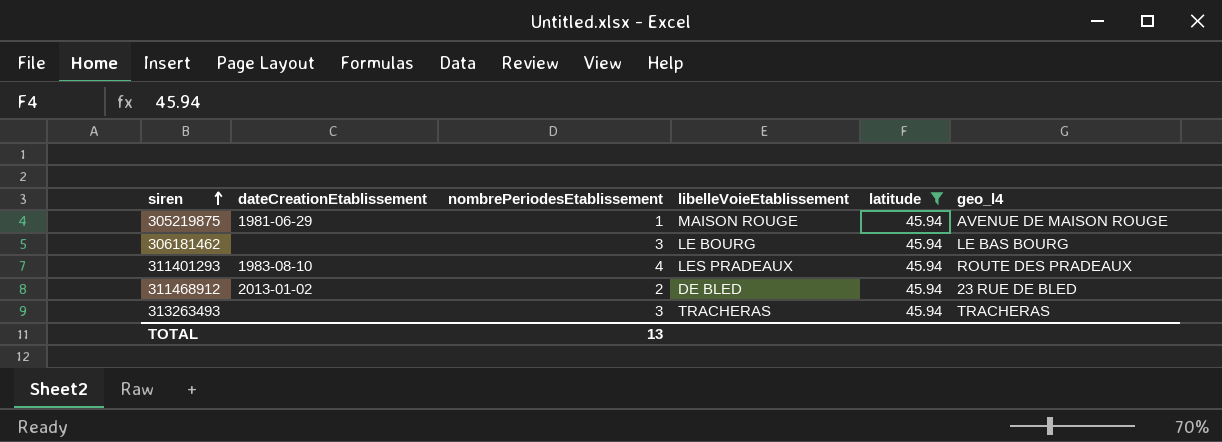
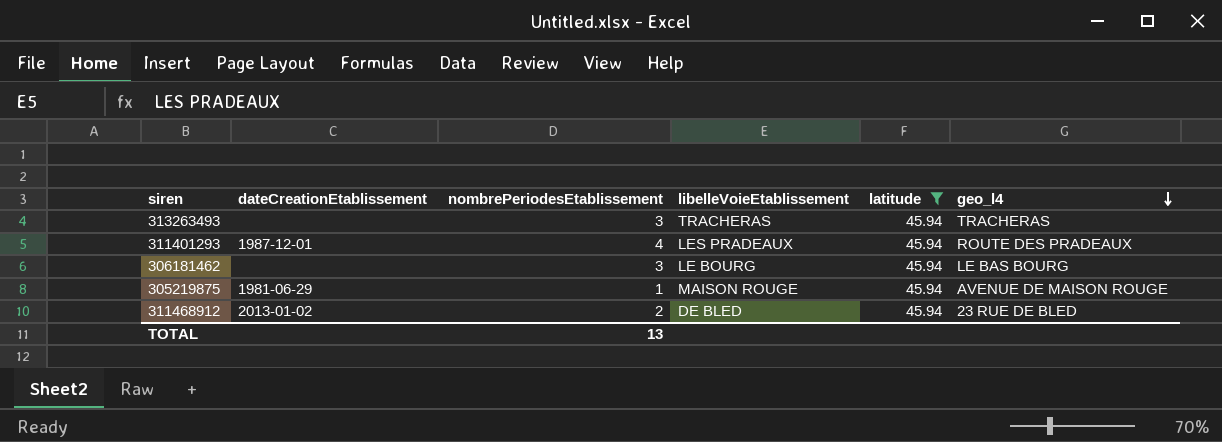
row order: siren ascending -> geo_l4 descending
311401293 | dateCreationEtablissement: 1983-08-10 -> 1987-12-01

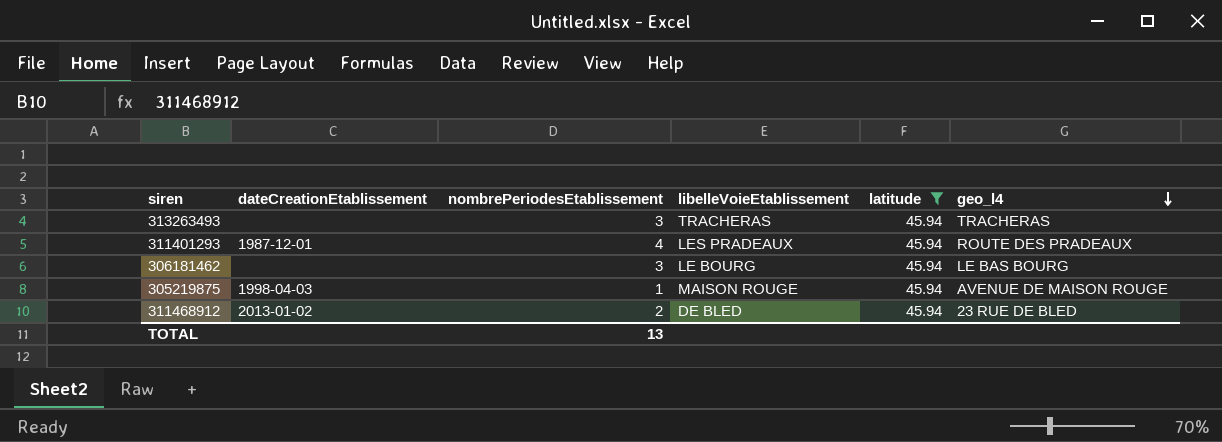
305219875 | dateCreationEtablissement: 1981-06-29 -> 1998-04-03

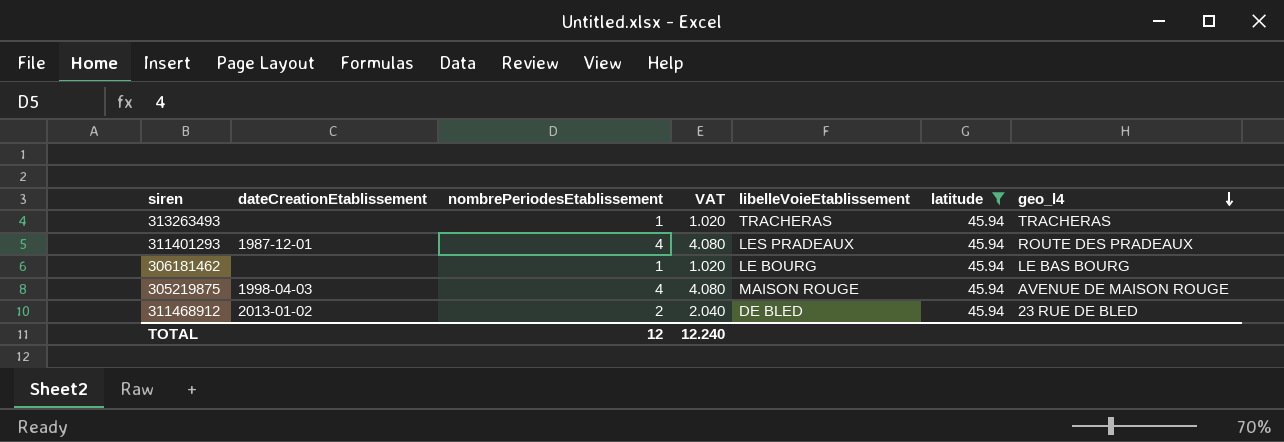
column VAT | formula: none -> [nombrePeriodesEtablissement] * 1.02
313263493 | nombrePeriodesEtablissement: 3 -> 1
306181462 | nombrePeriodesEtablissement: 3 -> 1
305219875 | nombrePeriodesEtablissement: 1 -> 4
TOTAL | nombrePeriodesEtablissement: 13 -> 12

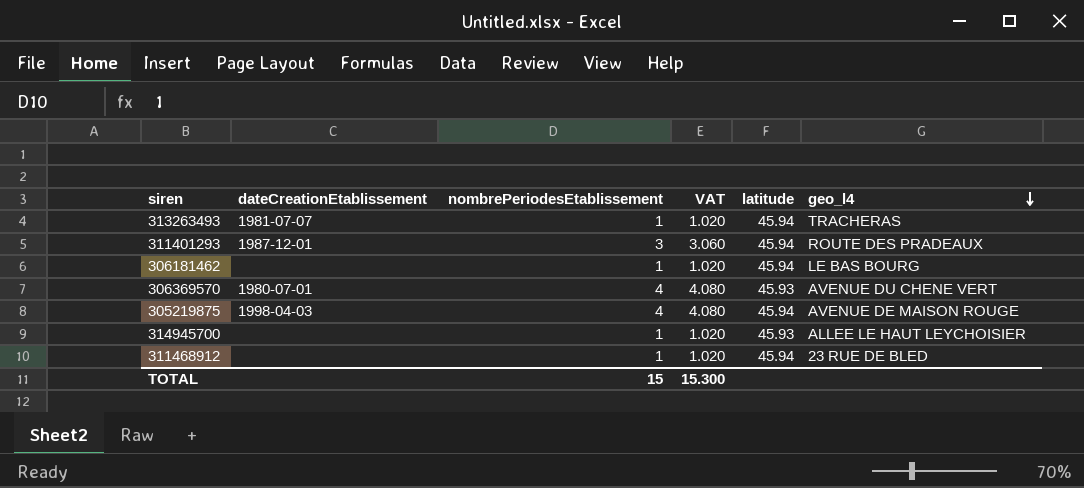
filter: latitude = 45.94 -> none
column libelleVoieEtablissement | position: 5 -> none
313263493 | dateCreationEtablissement: none -> 1981-07-07
311401293 | nombrePeriodesEtablissement: 4 -> 3
311401293 | VAT: 4.080 -> 3.060
311468912 | dateCreationEtablissement: 2013-01-02 -> none
311468912 | nombrePeriodesEtablissement: 2 -> 1
311468912 | VAT: 2.040 -> 1.020
TOTAL | nombrePeriodesEtablissement: 12 -> 15
TOTAL | VAT: 12.240 -> 15.300

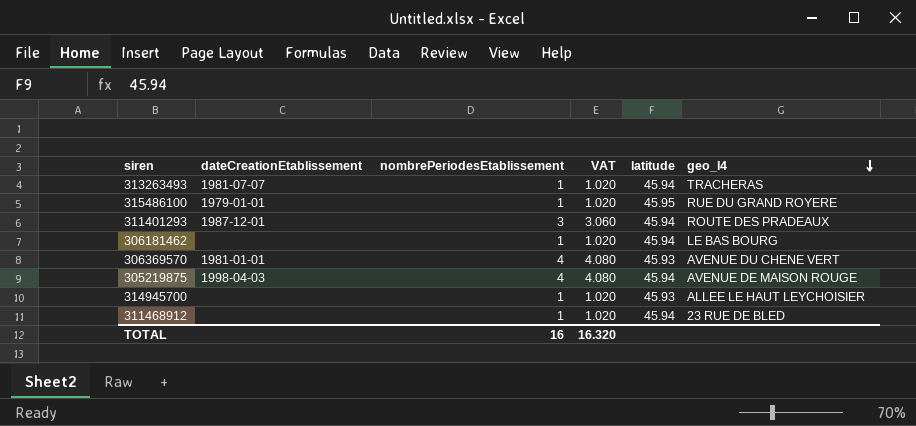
row 315486100: none -> 1979-01-01 | 1 | 1.020 | 45.95 | RUE DU GRAND ROYERE
306369570 | dateCreationEtablissement: 1980-07-01 -> 1981-01-01
TOTAL | nombrePeriodesEtablissement: 15 -> 16
TOTAL | VAT: 15.300 -> 16.320

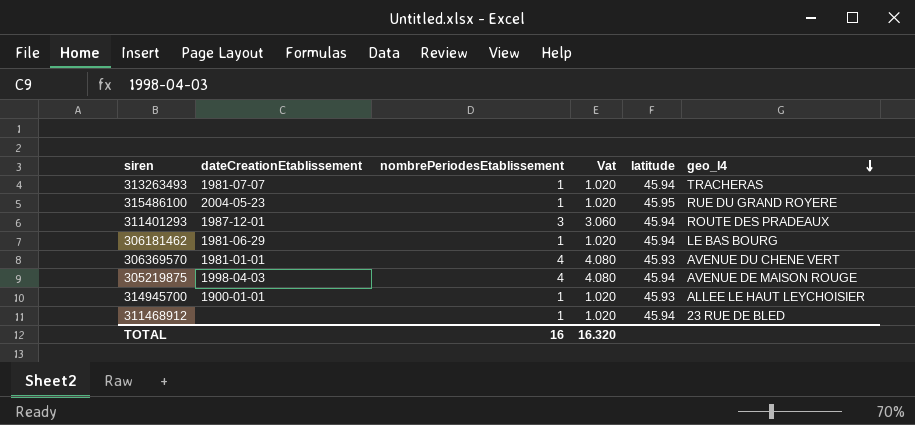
column name: VAT -> Vat
315486100 | dateCreationEtablissement: 1979-01-01 -> 2004-05-23
306181462 | dateCreationEtablissement: none -> 1981-06-29
314945700 | dateCreationEtablissement: none -> 1900-01-01

